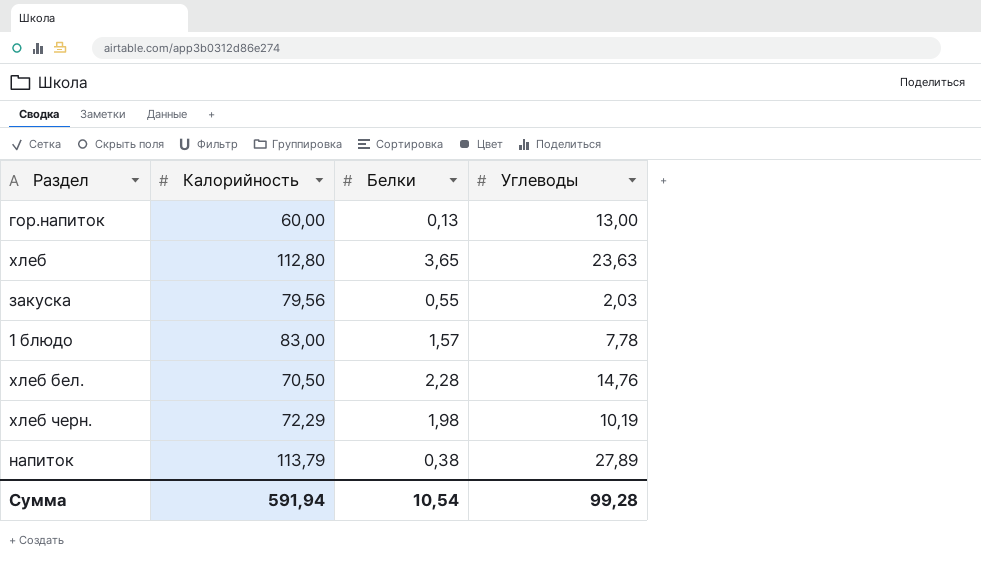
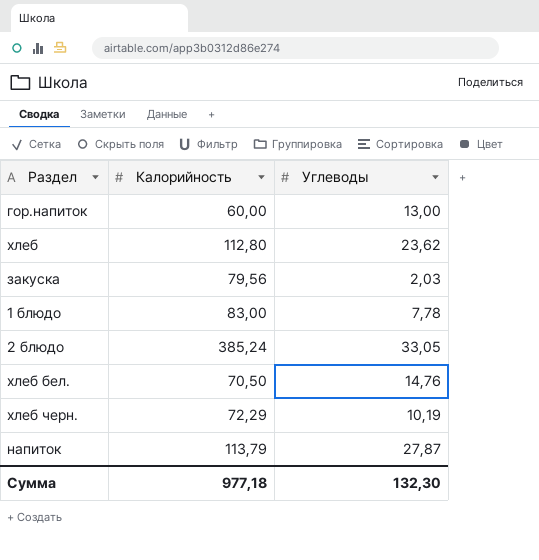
column Белки | position: 3 -> none
хлеб | Углеводы: 23,63 -> 23,62
row 2 блюдо: none -> 385,24 | 33,05
напиток | Углеводы: 27,89 -> 27,87
Сумма | Калорийность: 591,94 -> 977,18
Сумма | Углеводы: 99,28 -> 132,30

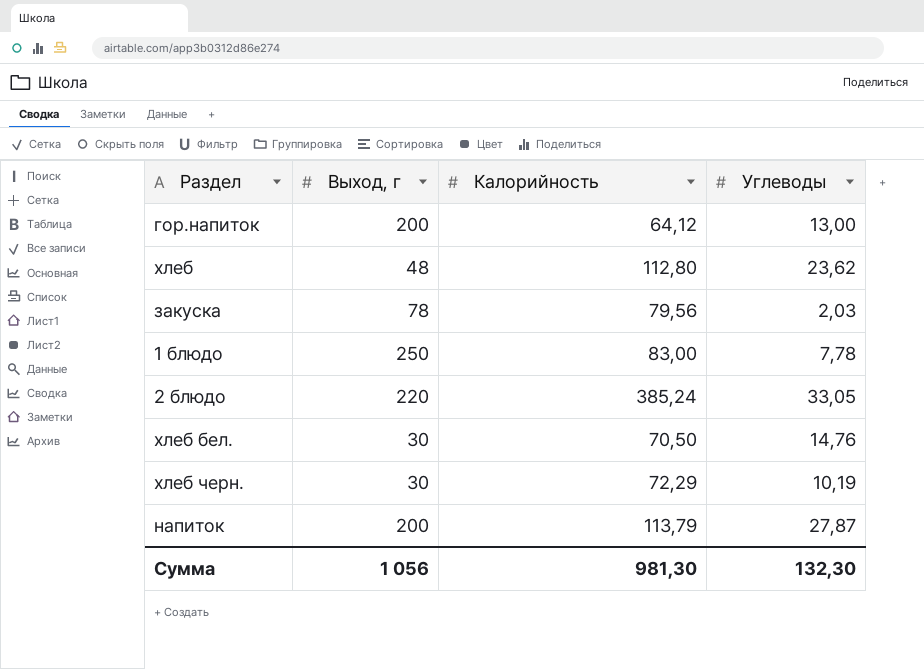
column Выход, г | position: none -> 2
гор.напиток | Калорийность: 60,00 -> 64,12
Сумма | Калорийность: 977,18 -> 981,30

